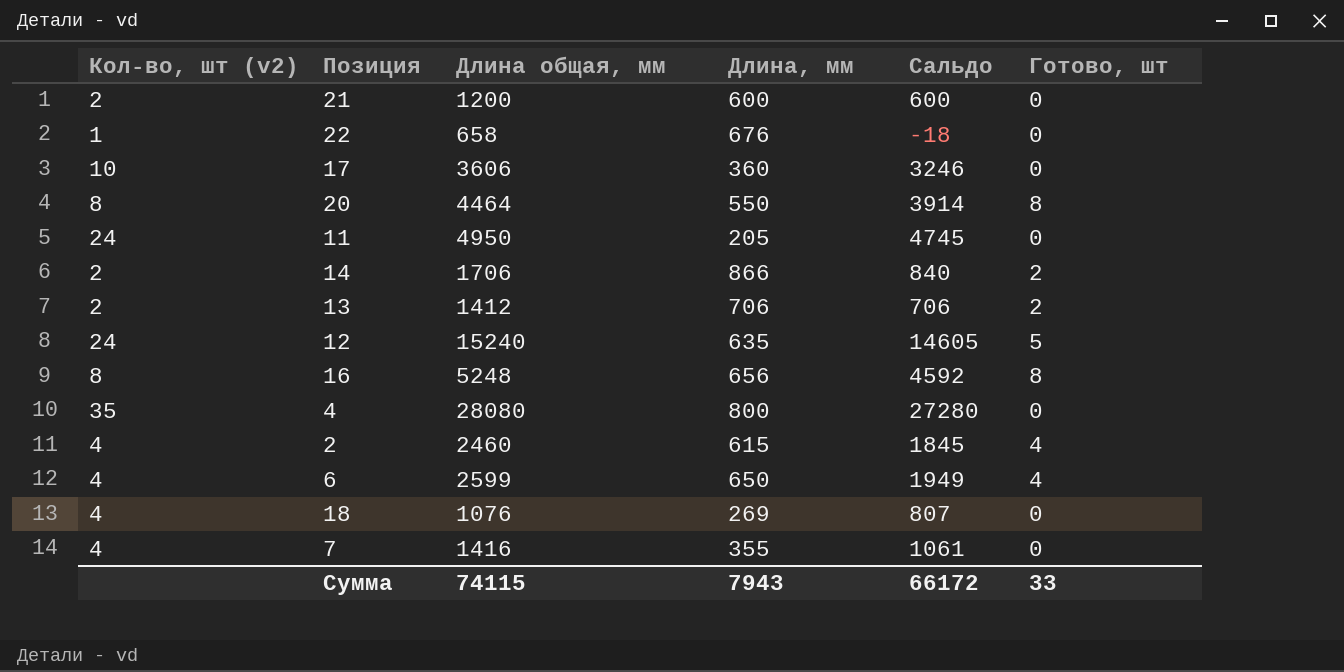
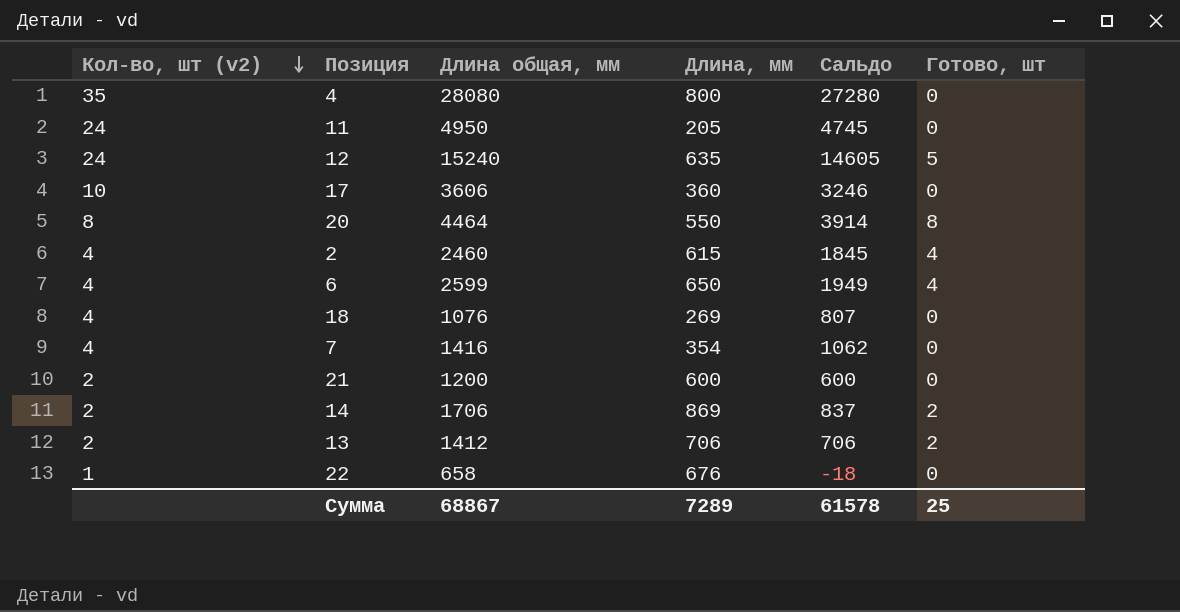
row order: none -> Кол-во, шт (v2) descending
row 16: 8 | 5248 | 656 | 4592 | 8 -> none
7 | Длина, мм: 355 -> 354
7 | Сальдо: 1061 -> 1062
14 | Длина, мм: 866 -> 869
14 | Сальдо: 840 -> 837
Сумма | Длина общая, мм: 74115 -> 68867
Сумма | Длина, мм: 7943 -> 7289
Сумма | Сальдо: 66172 -> 61578
Сумма | Готово, шт: 33 -> 25

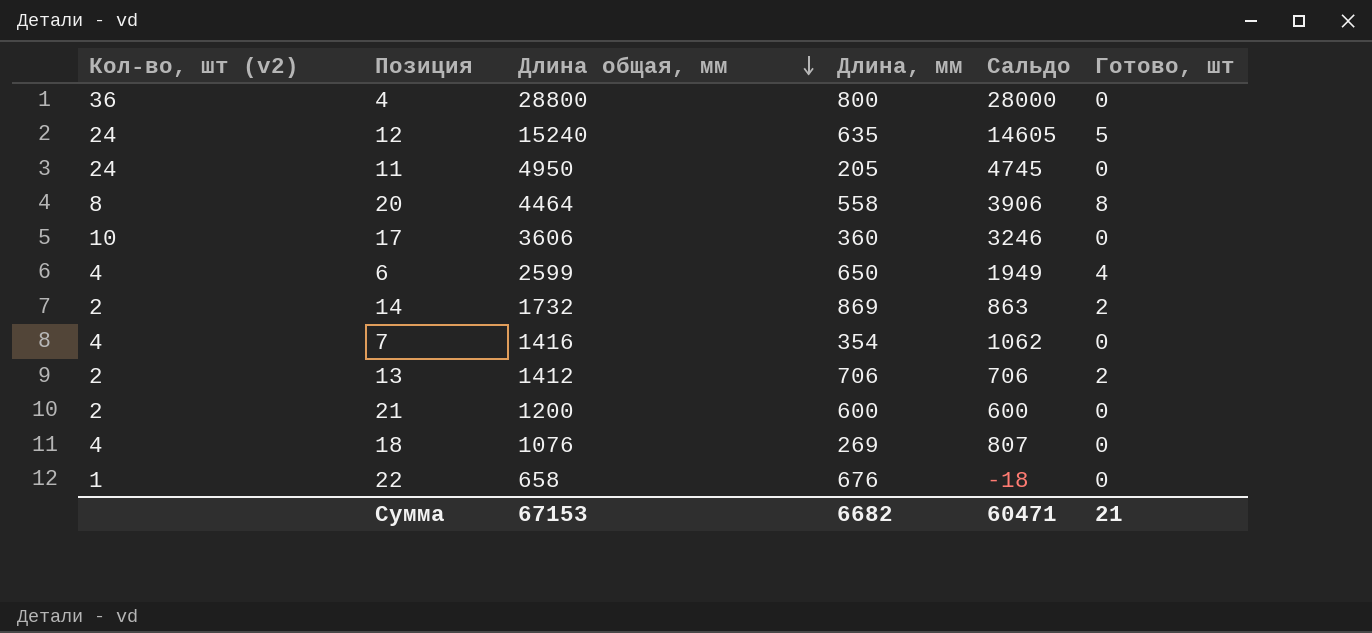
row order: Кол-во, шт (v2) descending -> Длина общая, мм descending
row 2: 4 | 2460 | 615 | 1845 | 4 -> none
4 | Кол-во, шт (v2): 35 -> 36
4 | Длина общая, мм: 28080 -> 28800
4 | Сальдо: 27280 -> 28000
20 | Длина, мм: 550 -> 558
20 | Сальдо: 3914 -> 3906
14 | Длина общая, мм: 1706 -> 1732
14 | Сальдо: 837 -> 863
Сумма | Длина общая, мм: 68867 -> 67153
Сумма | Длина, мм: 7289 -> 6682
Сумма | Сальдо: 61578 -> 60471
Сумма | Готово, шт: 25 -> 21

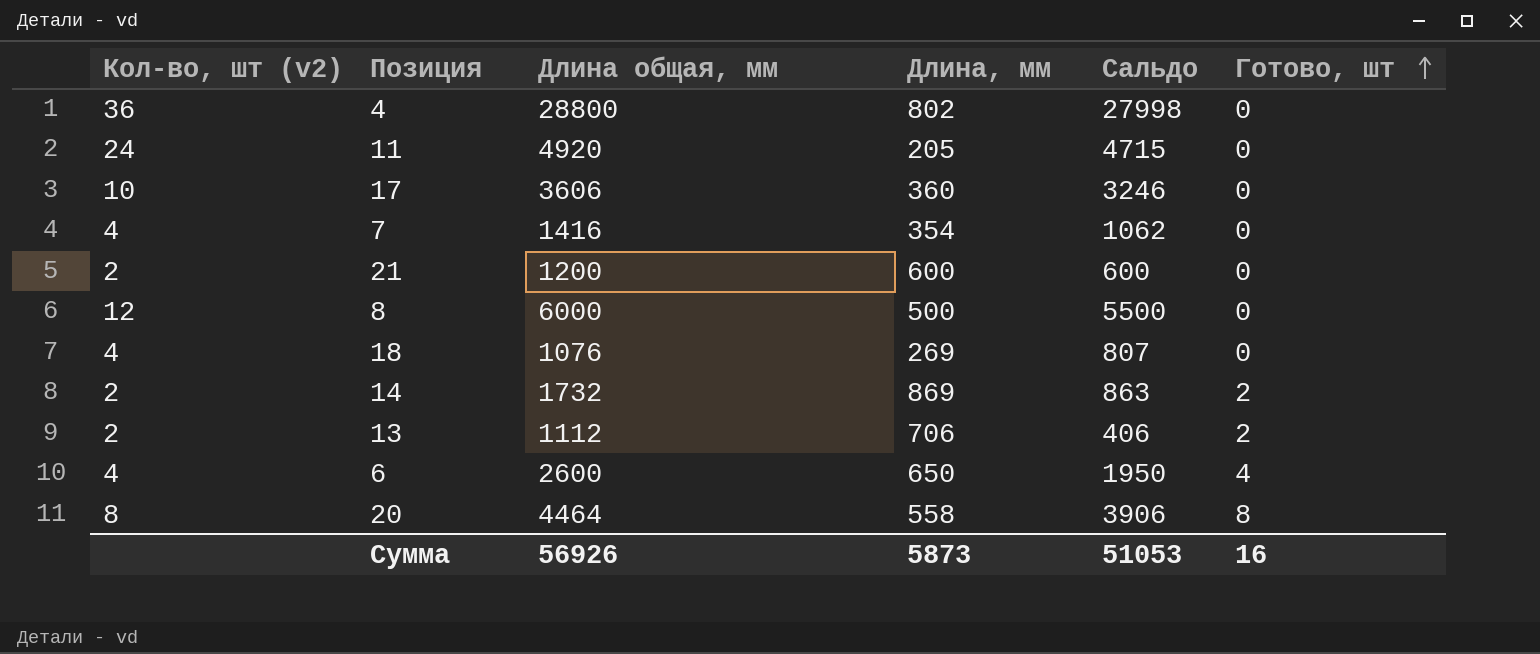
row order: Длина общая, мм descending -> Готово, шт ascending
row 12: 24 | 15240 | 635 | 14605 | 5 -> none
row 22: 1 | 658 | 676 | -18 | 0 -> none
4 | Длина, мм: 800 -> 802
4 | Сальдо: 28000 -> 27998
11 | Длина общая, мм: 4950 -> 4920
11 | Сальдо: 4745 -> 4715
row 8: none -> 12 | 6000 | 500 | 5500 | 0
13 | Длина общая, мм: 1412 -> 1112
13 | Сальдо: 706 -> 406
6 | Длина общая, мм: 2599 -> 2600
6 | Сальдо: 1949 -> 1950
Сумма | Длина общая, мм: 67153 -> 56926
Сумма | Длина, мм: 6682 -> 5873
Сумма | Сальдо: 60471 -> 51053
Сумма | Готово, шт: 21 -> 16

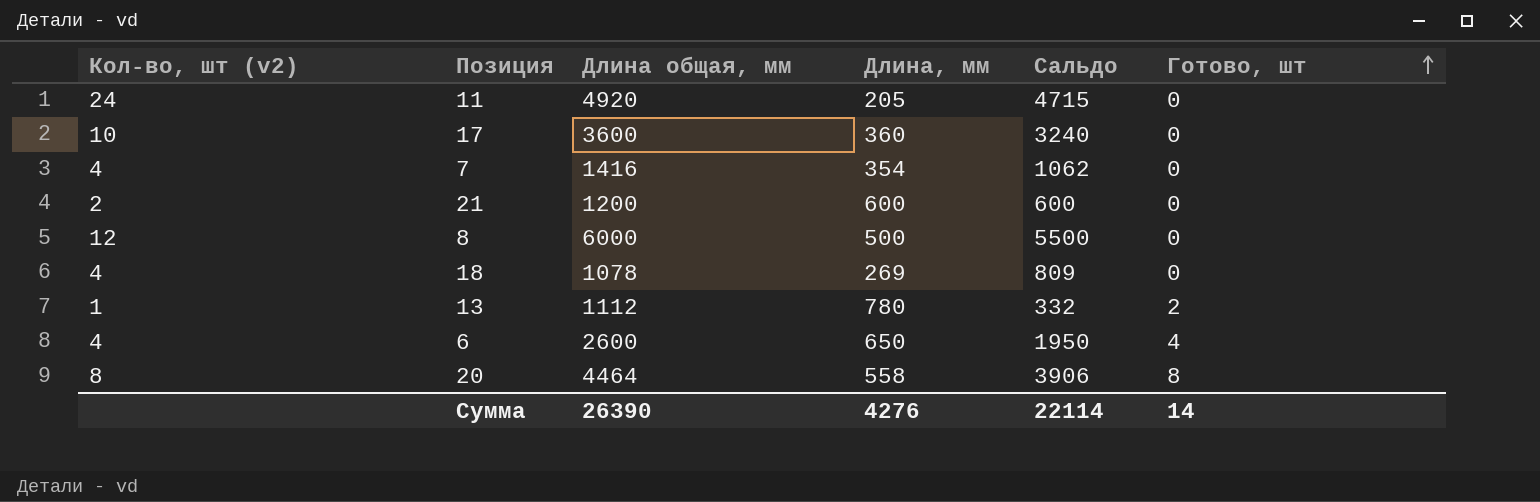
row 4: 36 | 28800 | 802 | 27998 | 0 -> none
row 14: 2 | 1732 | 869 | 863 | 2 -> none
17 | Длина общая, мм: 3606 -> 3600
17 | Сальдо: 3246 -> 3240
18 | Длина общая, мм: 1076 -> 1078
18 | Сальдо: 807 -> 809
13 | Кол-во, шт (v2): 2 -> 1
13 | Длина, мм: 706 -> 780
13 | Сальдо: 406 -> 332
Сумма | Длина общая, мм: 56926 -> 26390
Сумма | Длина, мм: 5873 -> 4276
Сумма | Сальдо: 51053 -> 22114
Сумма | Готово, шт: 16 -> 14

